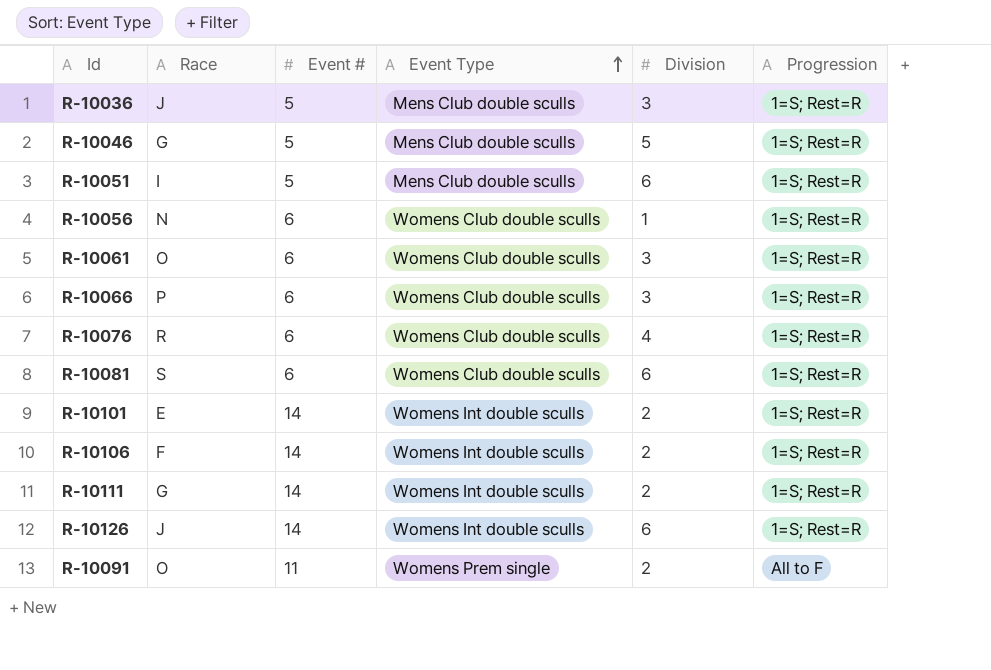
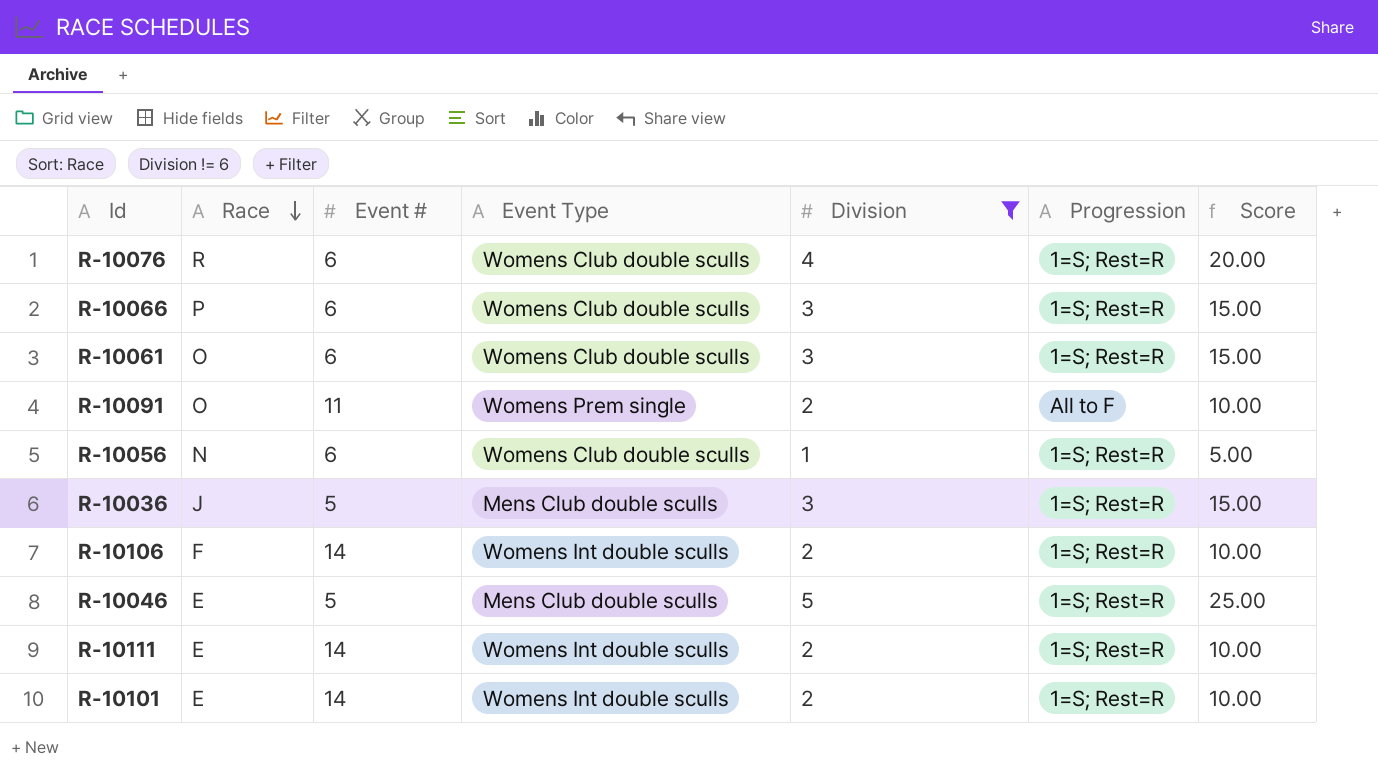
filter: none -> Division != 6
row order: Event Type ascending -> Race descending
column Score | formula: none -> [Division] * 5
R-10046 | Race: G -> E
R-10111 | Race: G -> E

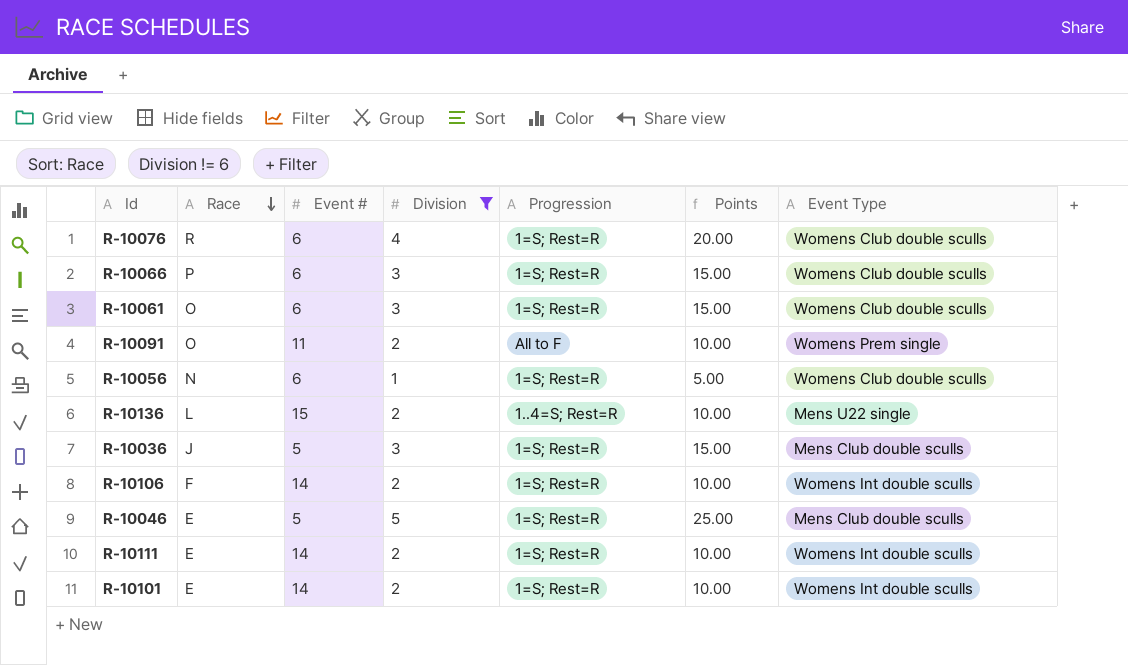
column name: Score -> Points
column Event Type | position: 4 -> 7
row R-10136: none -> L | 15 | 2 | 1..4=S; Rest=R | 10.00 | Mens U22 single

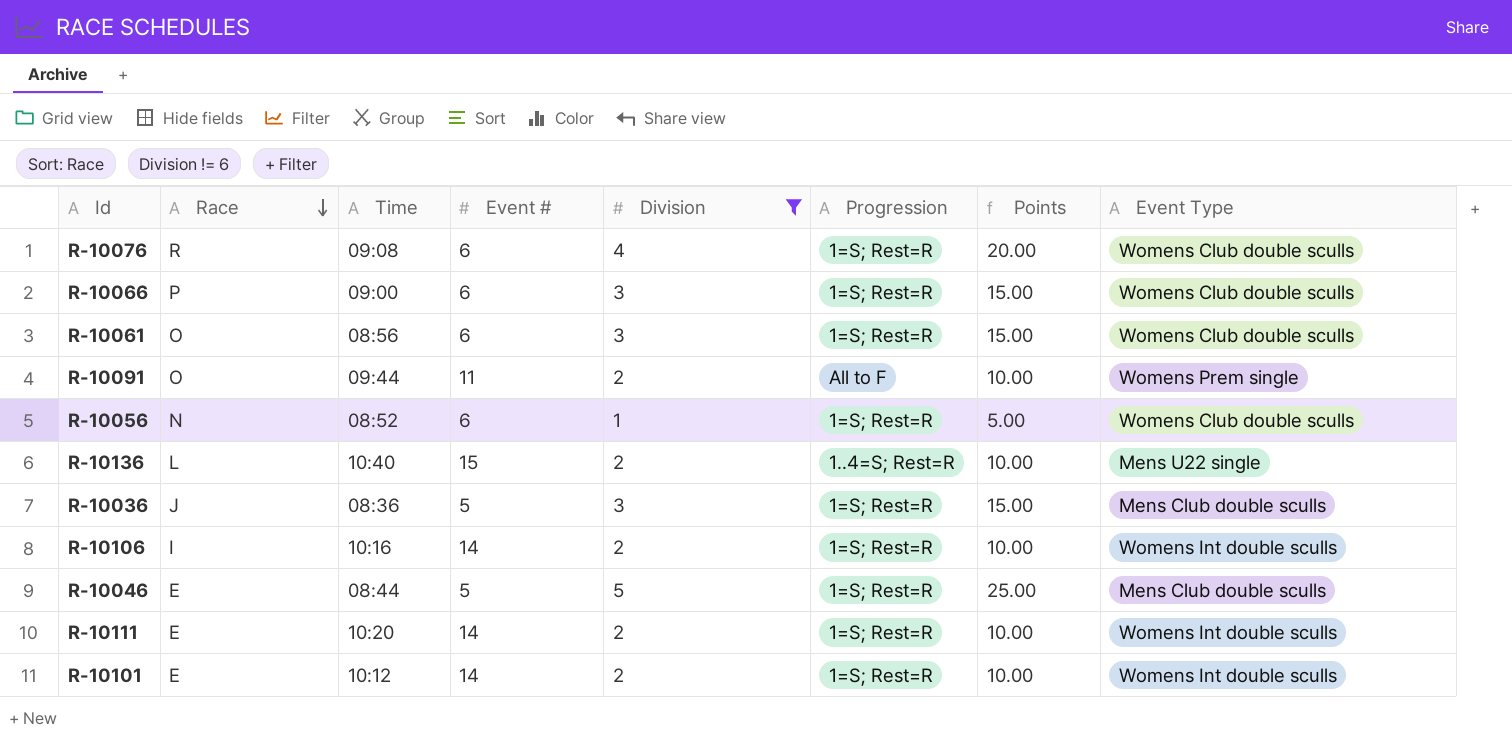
column Time | position: none -> 3
R-10106 | Race: F -> I

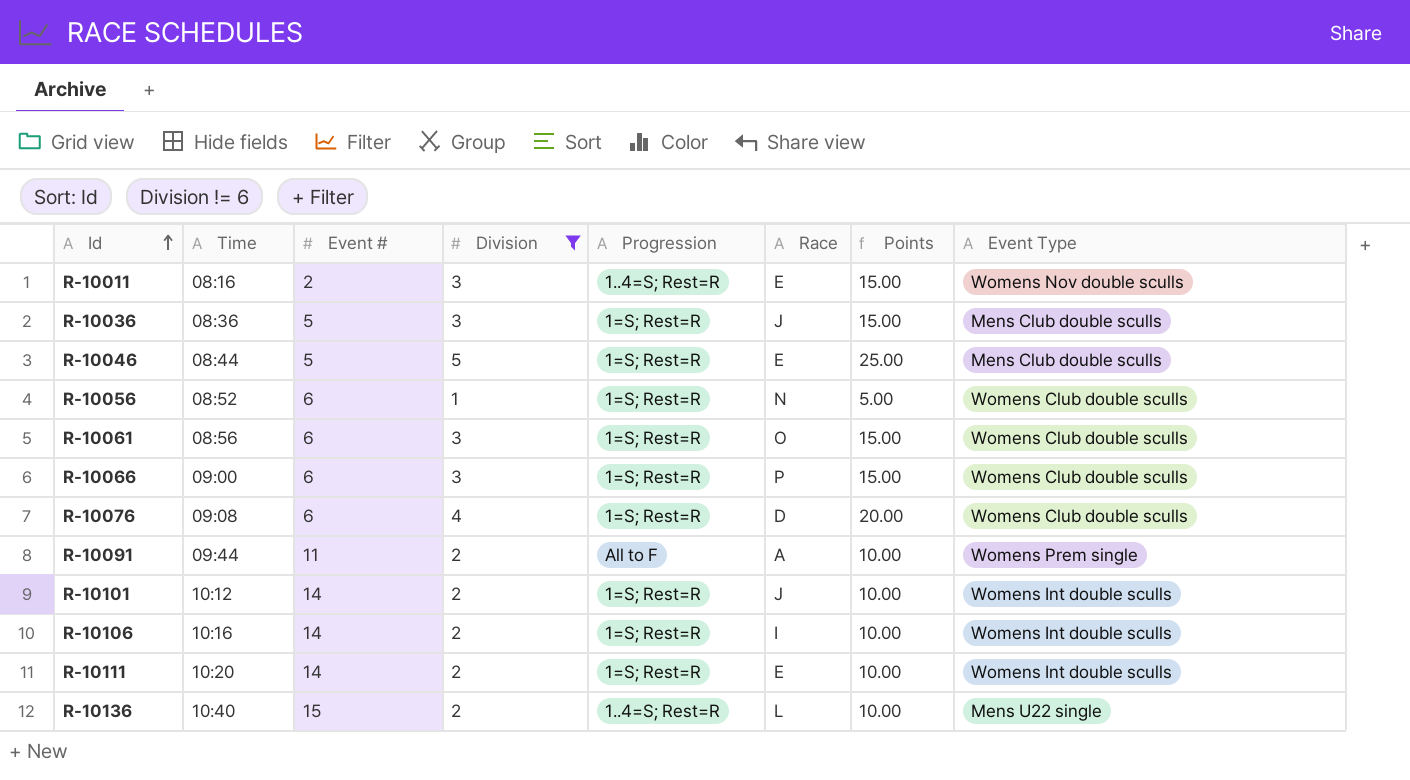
row order: Race descending -> Id ascending
column Race | position: 2 -> 6
row R-10011: none -> 08:16 | 2 | 3 | 1..4=S; Rest=R | E | 15.00 | Womens Nov double sculls
R-10076 | Race: R -> D
R-10091 | Race: O -> A
R-10101 | Race: E -> J

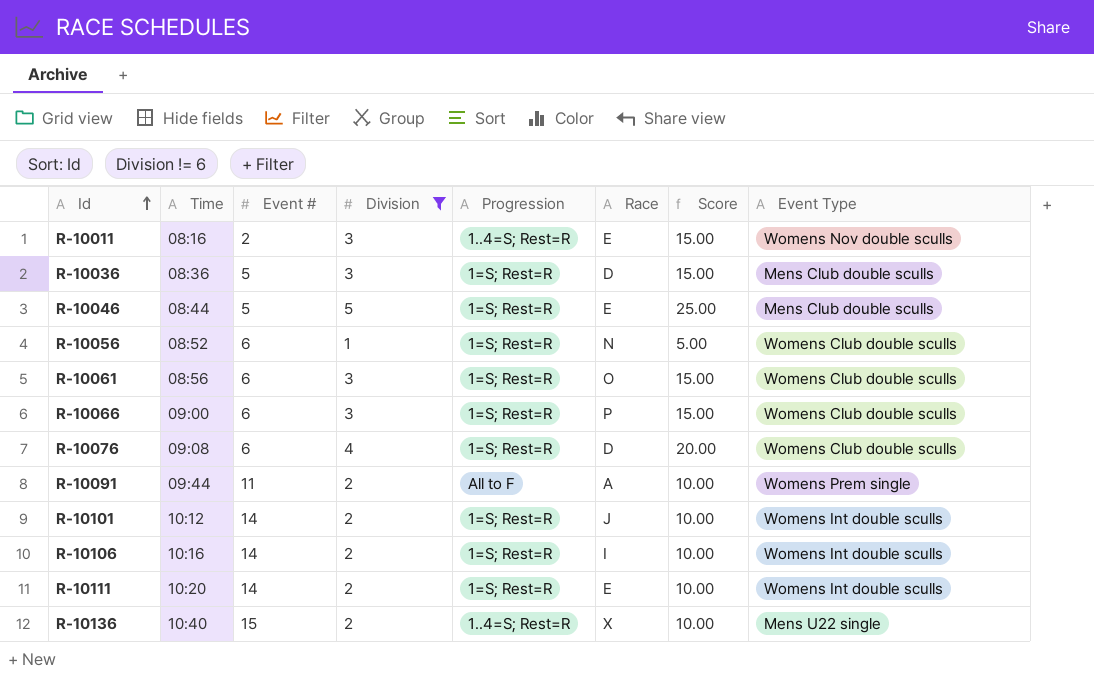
column name: Points -> Score
R-10036 | Race: J -> D
R-10136 | Race: L -> X

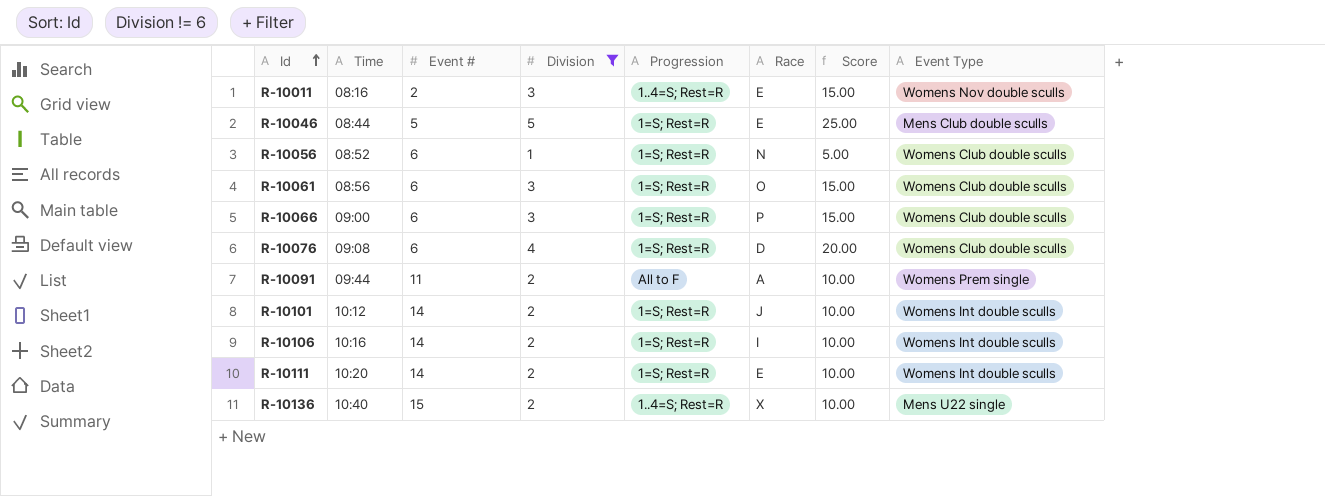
row R-10036: 08:36 | 5 | 3 | 1=S; Rest=R | D | 15.00 | Mens Club double sculls -> none

